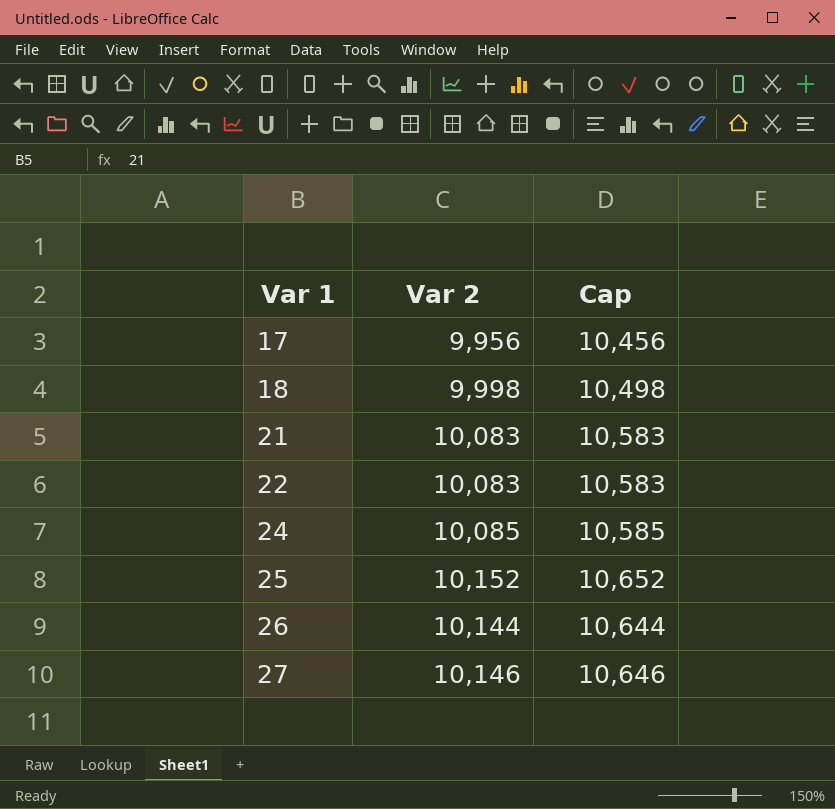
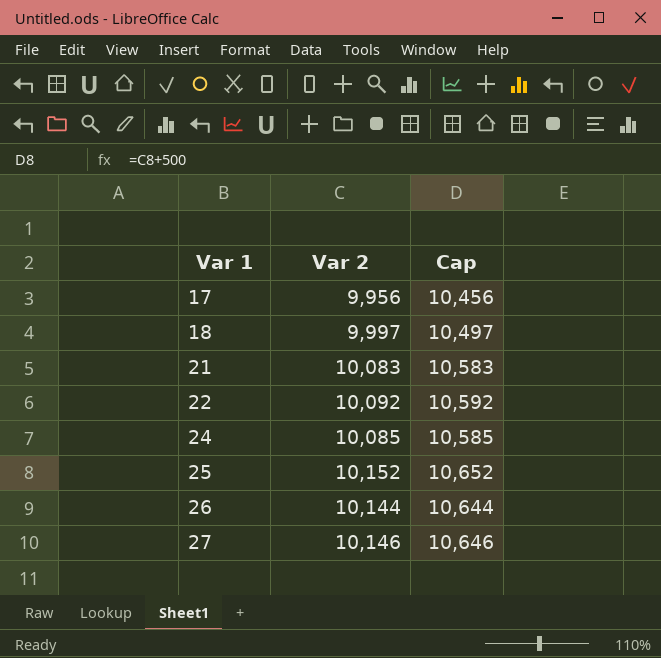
18 | Var 2: 9,998 -> 9,997
18 | Cap: 10,498 -> 10,497
22 | Var 2: 10,083 -> 10,092
22 | Cap: 10,583 -> 10,592

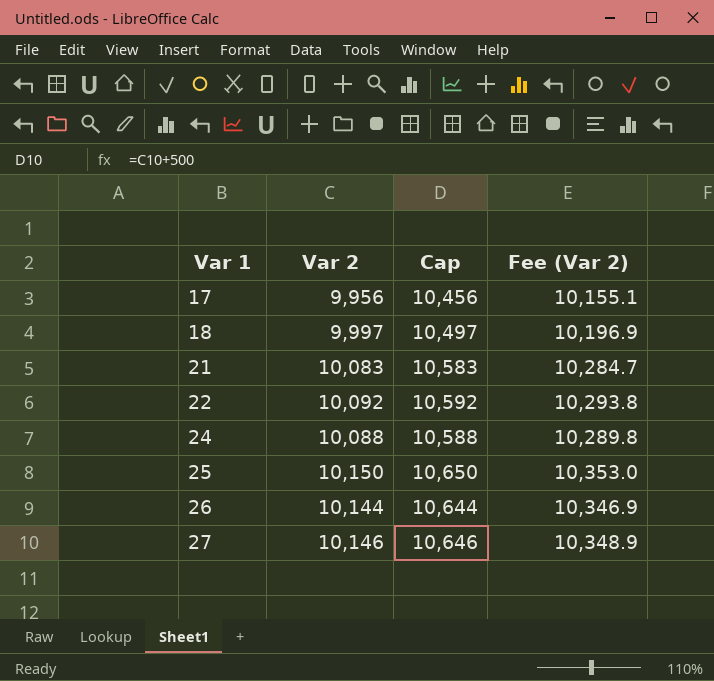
column Fee (Var 2) | formula: none -> [Var 2] * 1.02
24 | Var 2: 10,085 -> 10,088
24 | Cap: 10,585 -> 10,588
25 | Var 2: 10,152 -> 10,150
25 | Cap: 10,652 -> 10,650

